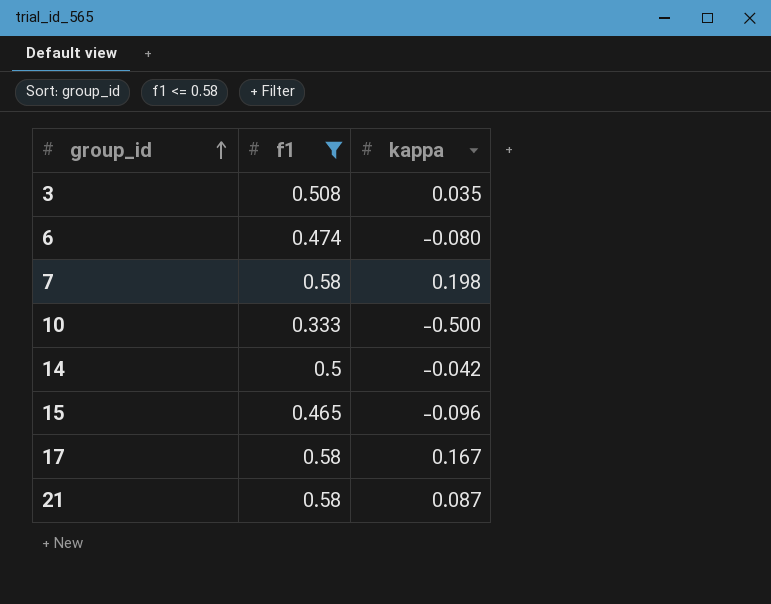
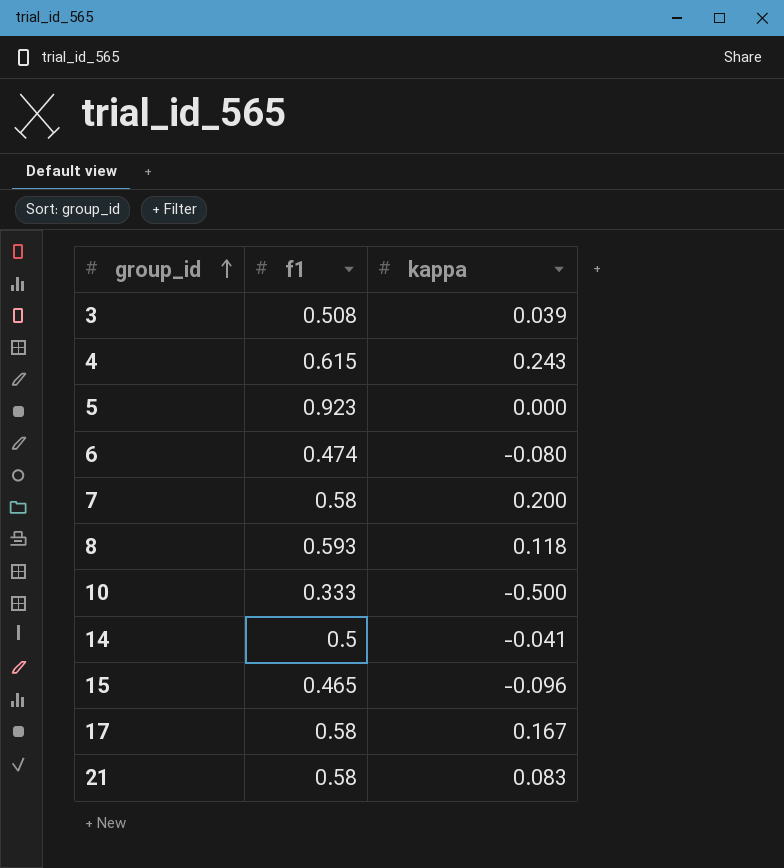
filter: f1 <= 0.58 -> none
3 | kappa: 0.035 -> 0.039
7 | kappa: 0.198 -> 0.200
14 | kappa: -0.042 -> -0.041
21 | kappa: 0.087 -> 0.083

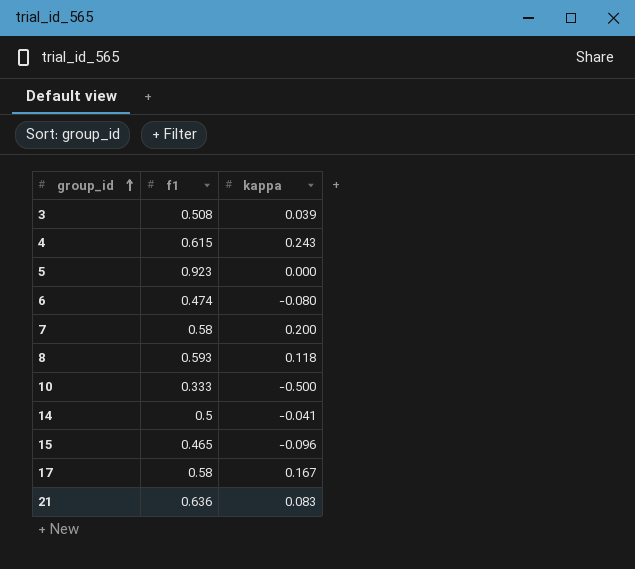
21 | f1: 0.58 -> 0.636

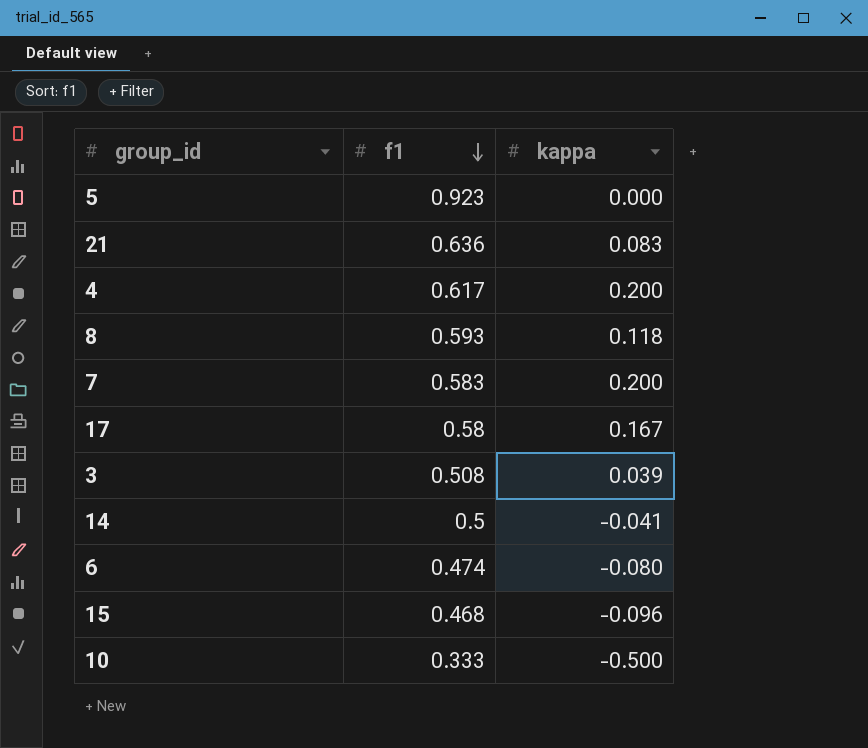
row order: group_id ascending -> f1 descending
4 | f1: 0.615 -> 0.617
4 | kappa: 0.243 -> 0.200
7 | f1: 0.58 -> 0.583
15 | f1: 0.465 -> 0.468

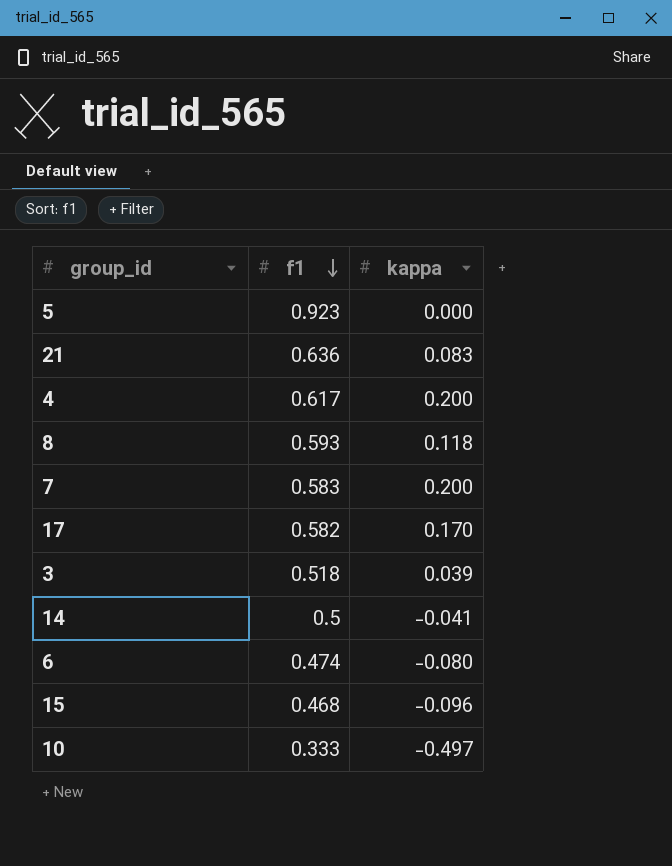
17 | f1: 0.58 -> 0.582
17 | kappa: 0.167 -> 0.170
3 | f1: 0.508 -> 0.518
10 | kappa: -0.500 -> -0.497

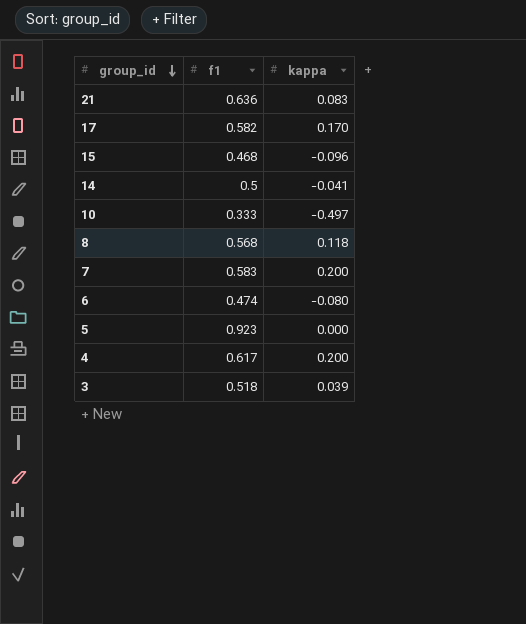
row order: f1 descending -> group_id descending
8 | f1: 0.593 -> 0.568

